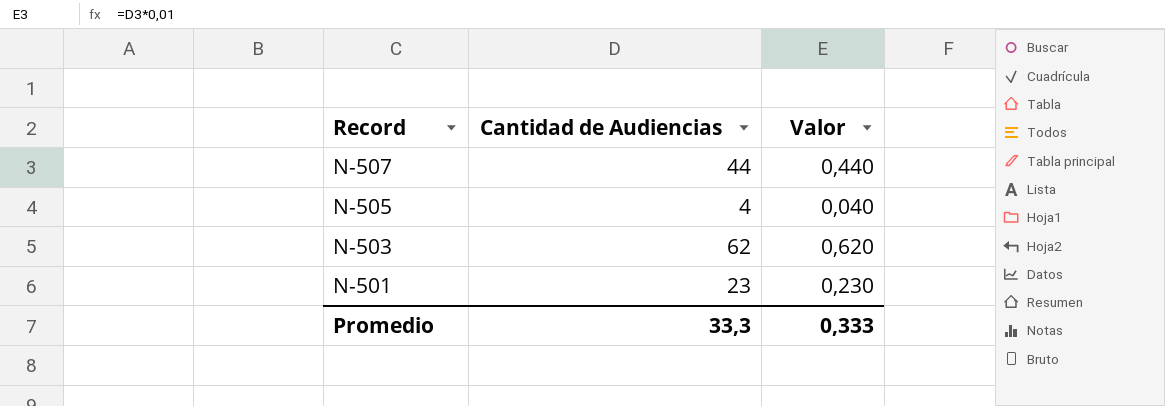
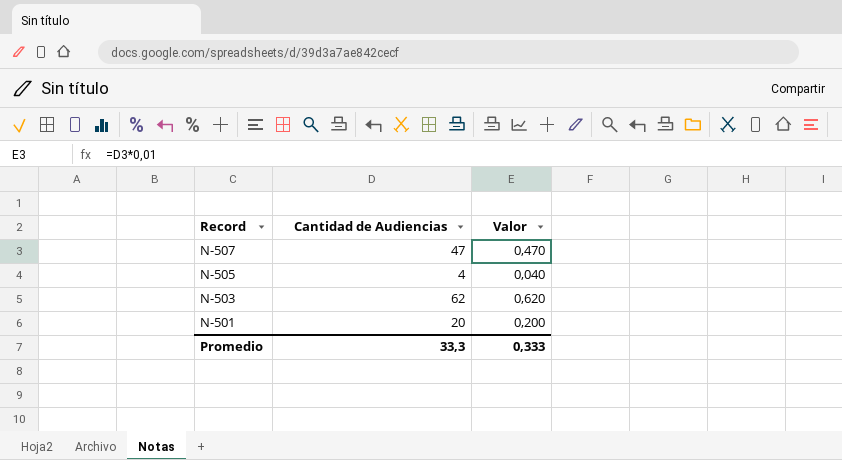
N-507 | Cantidad de Audiencias: 44 -> 47
N-507 | Valor: 0,440 -> 0,470
N-501 | Cantidad de Audiencias: 23 -> 20
N-501 | Valor: 0,230 -> 0,200

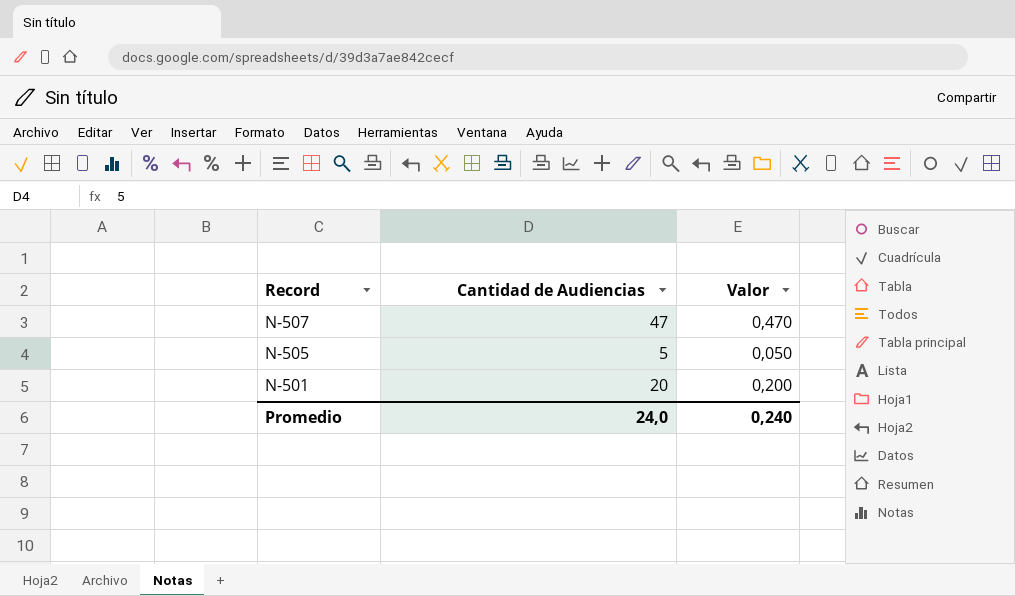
row N-503: 62 | 0,620 -> none
N-505 | Cantidad de Audiencias: 4 -> 5
N-505 | Valor: 0,040 -> 0,050
Promedio | Cantidad de Audiencias: 33,3 -> 24,0
Promedio | Valor: 0,333 -> 0,240

